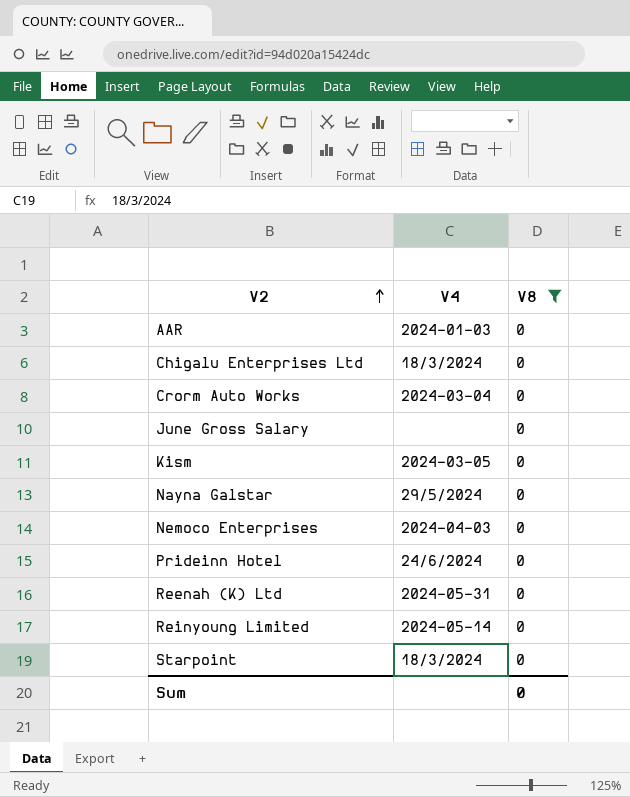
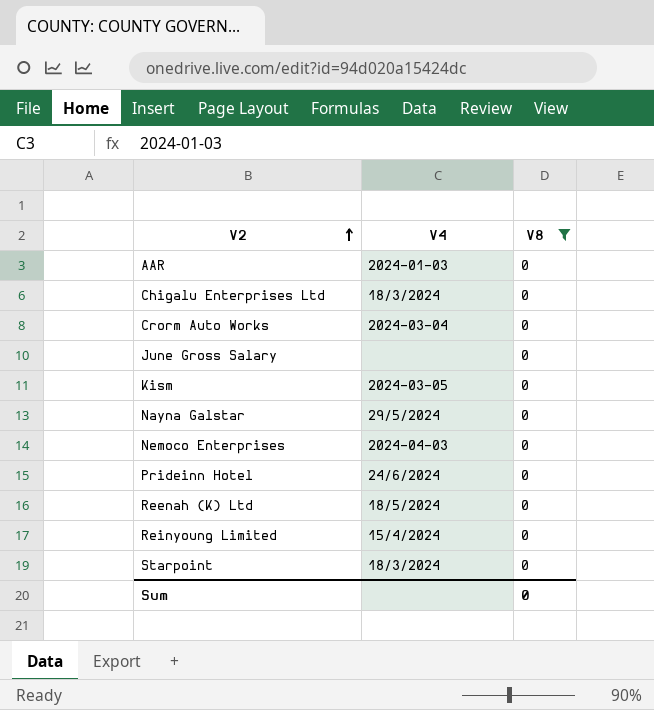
Reenah (K) Ltd | V4: 2024-05-31 -> 18/5/2024
Reinyoung Limited | V4: 2024-05-14 -> 15/4/2024

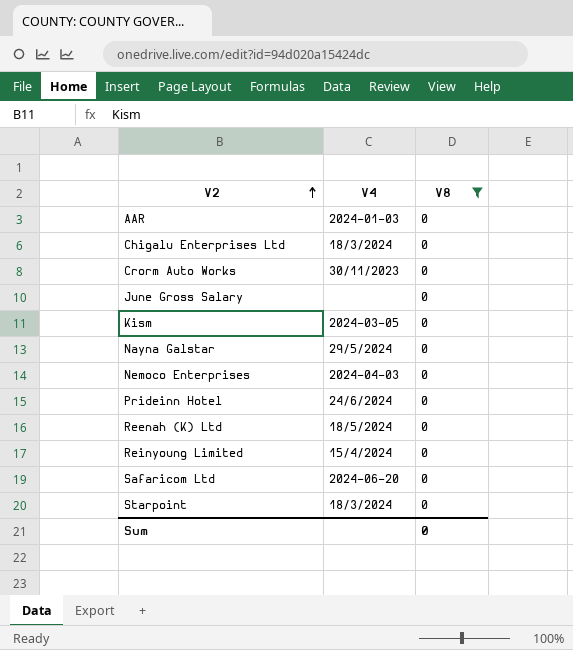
Crorm Auto Works | V4: 2024-03-04 -> 30/11/2023
row Safaricom Ltd: none -> 2024-06-20 | 0

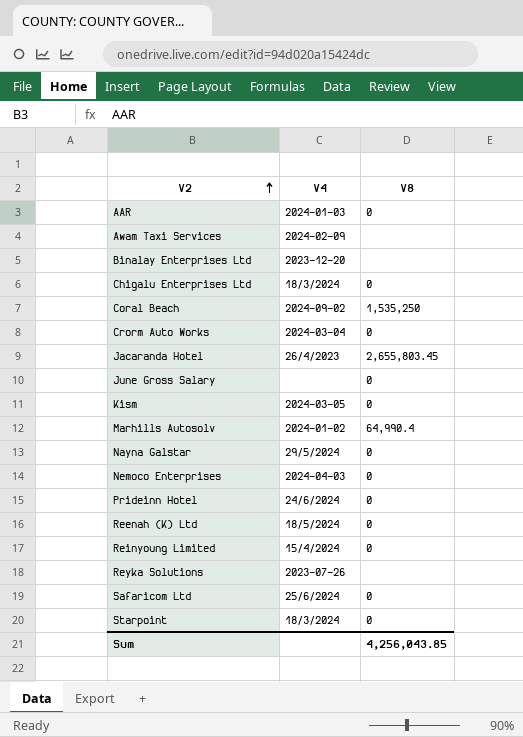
filter: V8 = 0 -> none
Crorm Auto Works | V4: 30/11/2023 -> 2024-03-04
Safaricom Ltd | V4: 2024-06-20 -> 25/6/2024
Sum | V8: 0 -> 4,256,043.85

